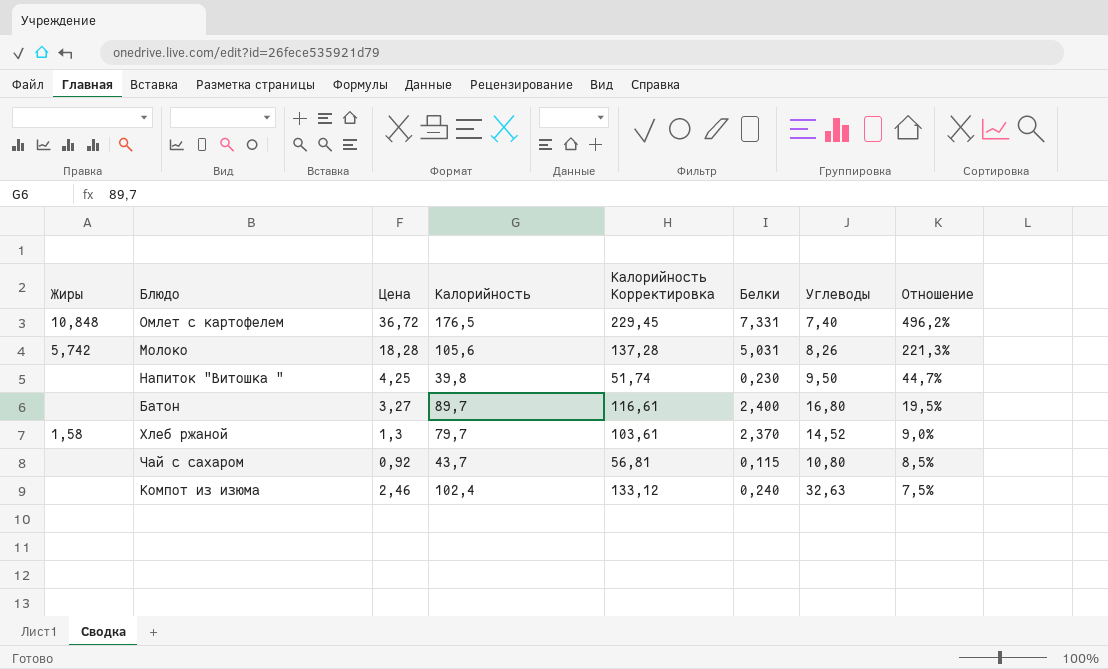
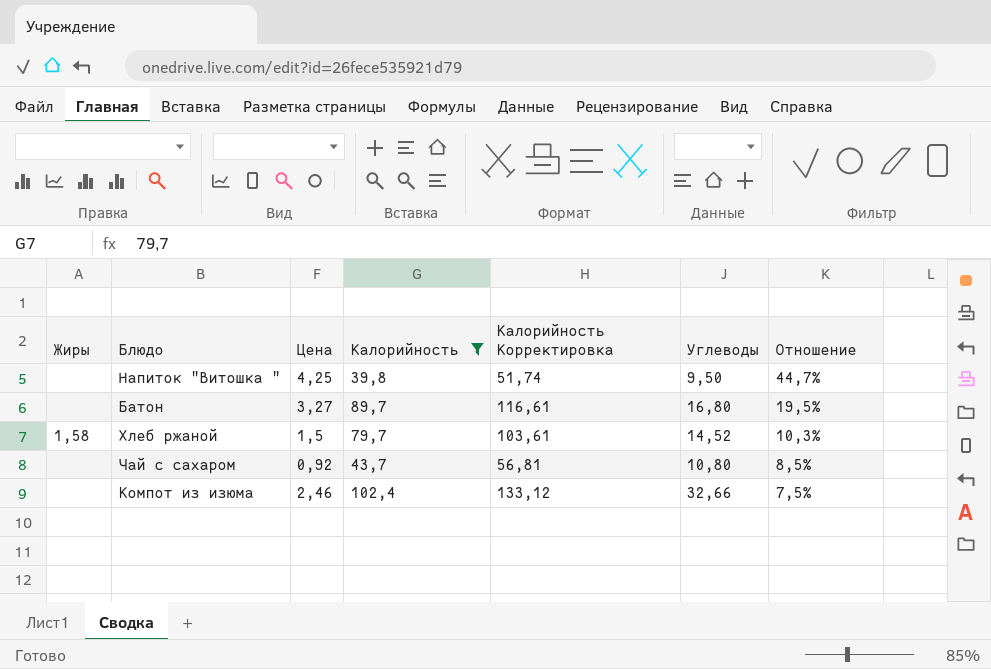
filter: none -> Калорийность <= 102,4
column Белки | position: 6 -> none
Хлеб ржаной | Цена: 1,3 -> 1,5
Хлеб ржаной | Отношение: 9,0% -> 10,3%
Компот из изюма | Углеводы: 32,63 -> 32,66

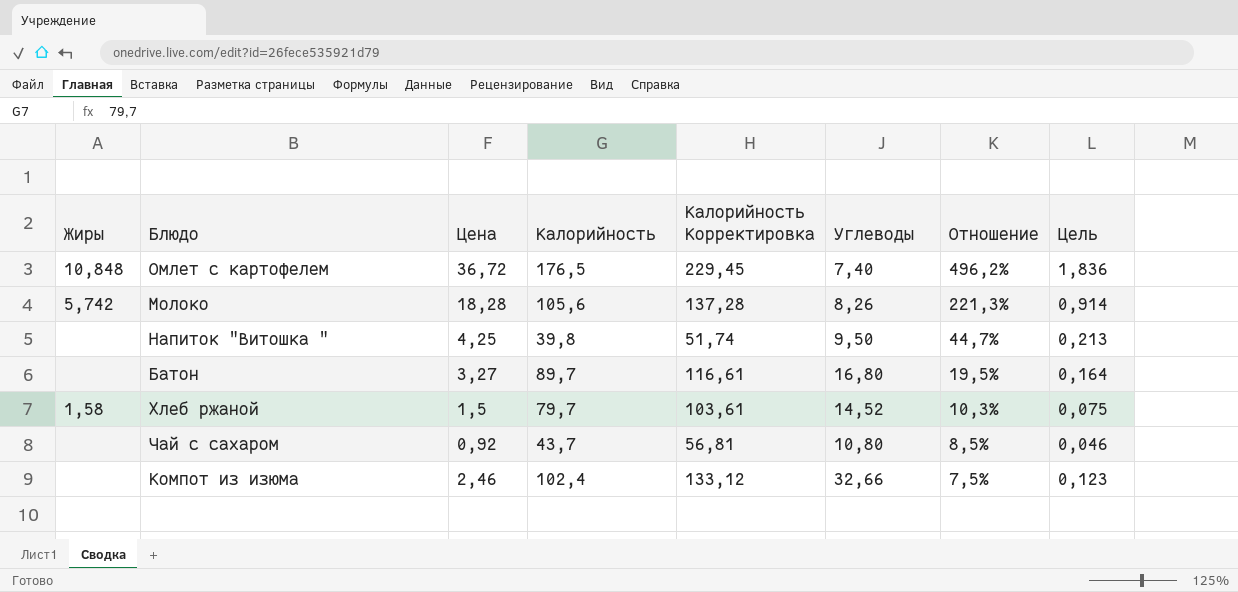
filter: Калорийность <= 102,4 -> none
column Цель | formula: none -> [Цена] * 0,05

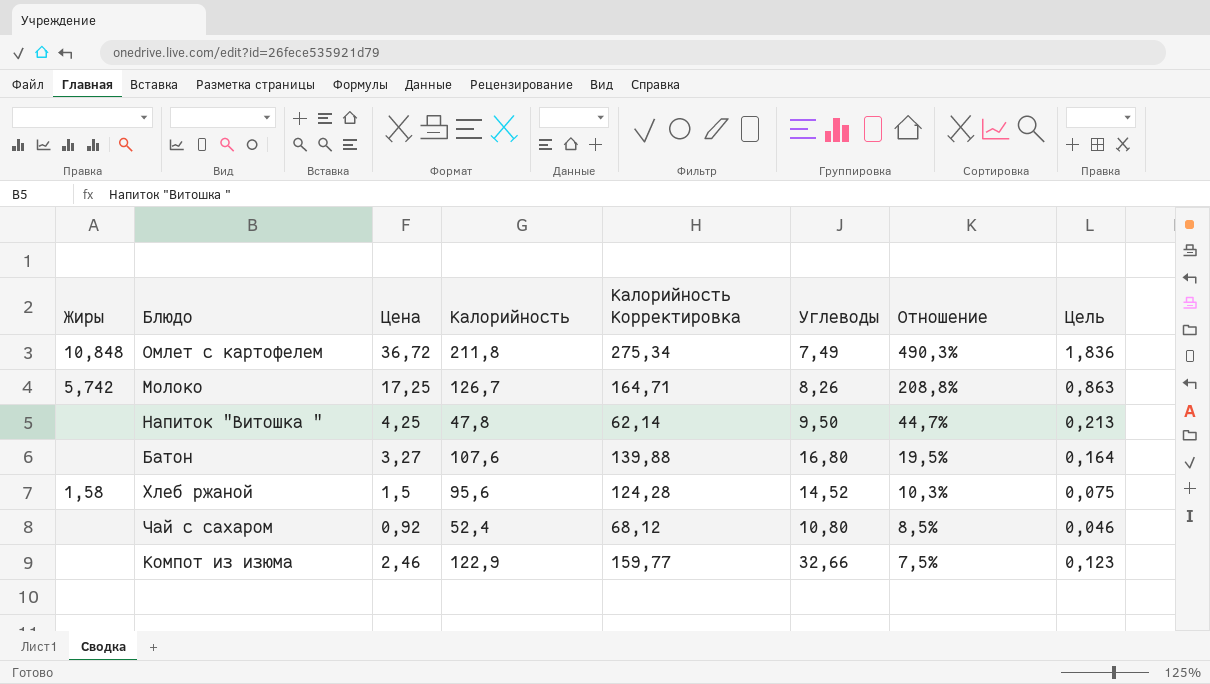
Омлет с картофелем | Калорийность: 176,5 -> 211,8
Омлет с картофелем | Калорийность Корректировка: 229,45 -> 275,34
Омлет с картофелем | Углеводы: 7,40 -> 7,49
Омлет с картофелем | Отношение: 496,2% -> 490,3%
Молоко | Цена: 18,28 -> 17,25
Молоко | Калорийность: 105,6 -> 126,7
Молоко | Калорийность Корректировка: 137,28 -> 164,71
Молоко | Отношение: 221,3% -> 208,8%
Молоко | Цель: 0,914 -> 0,863
Напиток "Витошка " | Калорийность: 39,8 -> 47,8
Напиток "Витошка " | Калорийность Корректировка: 51,74 -> 62,14
Батон | Калорийность: 89,7 -> 107,6
Батон | Калорийность Корректировка: 116,61 -> 139,88
Хлеб ржаной | Калорийность: 79,7 -> 95,6
Хлеб ржаной | Калорийность Корректировка: 103,61 -> 124,28
Чай с сахаром | Калорийность: 43,7 -> 52,4
Чай с сахаром | Калорийность Корректировка: 56,81 -> 68,12
Компот из изюма | Калорийность: 102,4 -> 122,9
Компот из изюма | Калорийность Корректировка: 133,12 -> 159,77

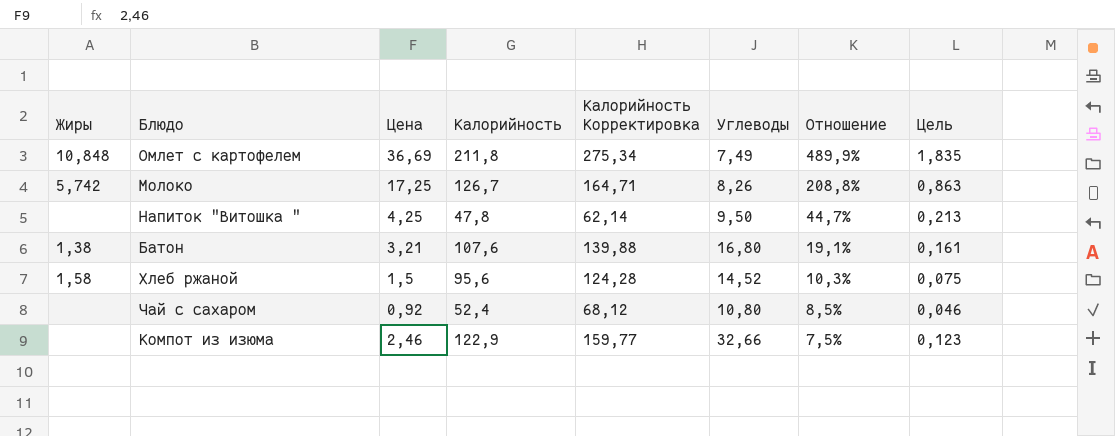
Омлет с картофелем | Цена: 36,72 -> 36,69
Омлет с картофелем | Отношение: 490,3% -> 489,9%
Омлет с картофелем | Цель: 1,836 -> 1,835
Батон | Жиры: none -> 1,38
Батон | Цена: 3,27 -> 3,21
Батон | Отношение: 19,5% -> 19,1%
Батон | Цель: 0,164 -> 0,161

